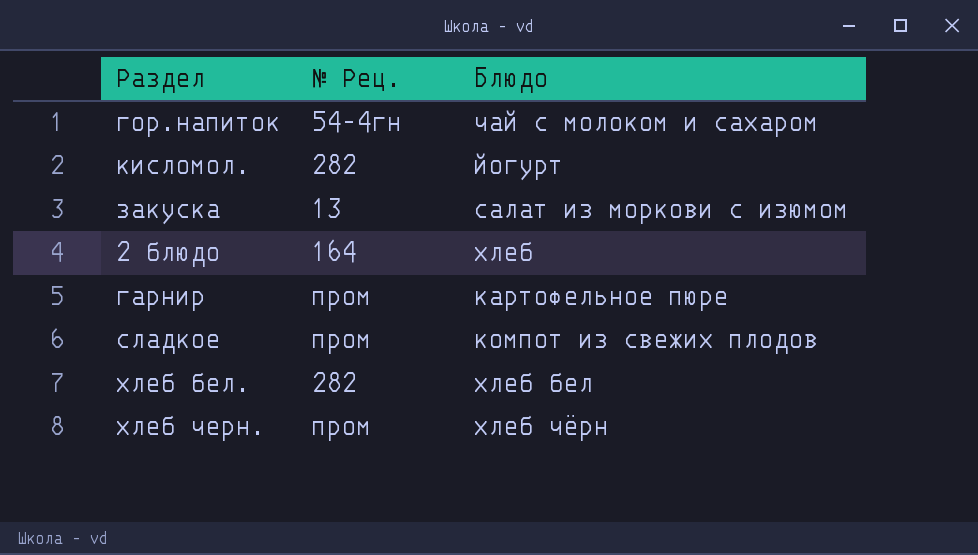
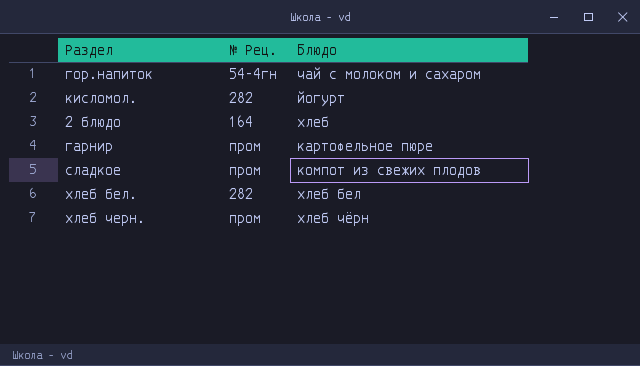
row закуска: 13 | салат из моркови с изюмом -> none

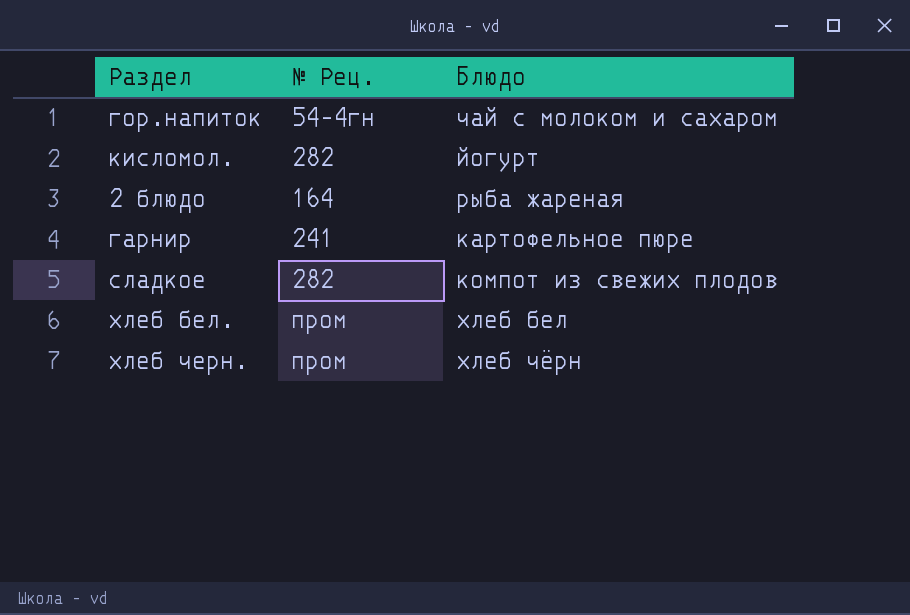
2 блюдо | Блюдо: хлеб -> рыба жареная
гарнир | № Рец.: пром -> 241
сладкое | № Рец.: пром -> 282
хлеб бел. | № Рец.: 282 -> пром

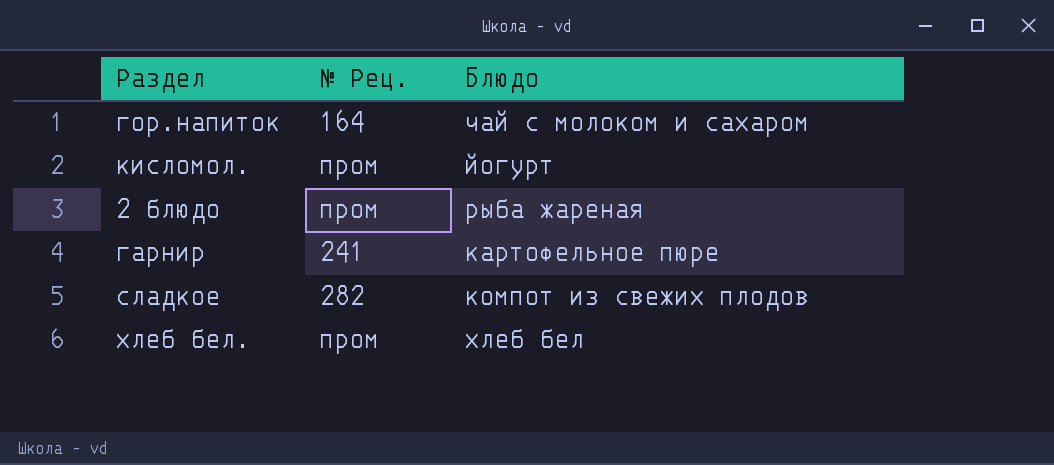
row хлеб черн.: пром | хлеб чёрн -> none
гор.напиток | № Рец.: 54-4гн -> 164
кисломол. | № Рец.: 282 -> пром
2 блюдо | № Рец.: 164 -> пром

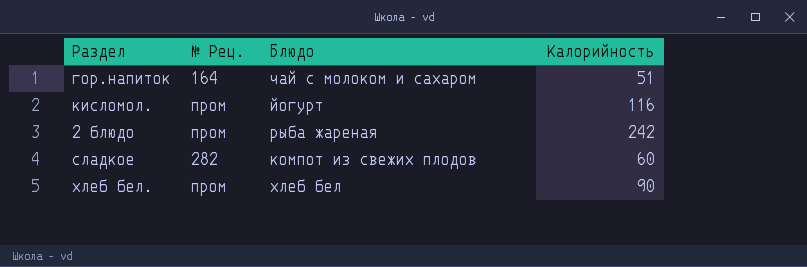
column Калорийность | position: none -> 4
row гарнир: 241 | картофельное пюре -> none

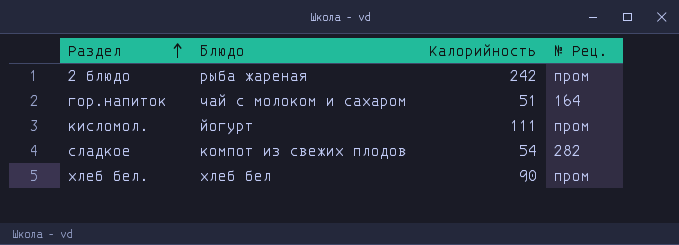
row order: none -> Раздел ascending
column № Рец. | position: 2 -> 4
кисломол. | Калорийность: 116 -> 111
сладкое | Калорийность: 60 -> 54

